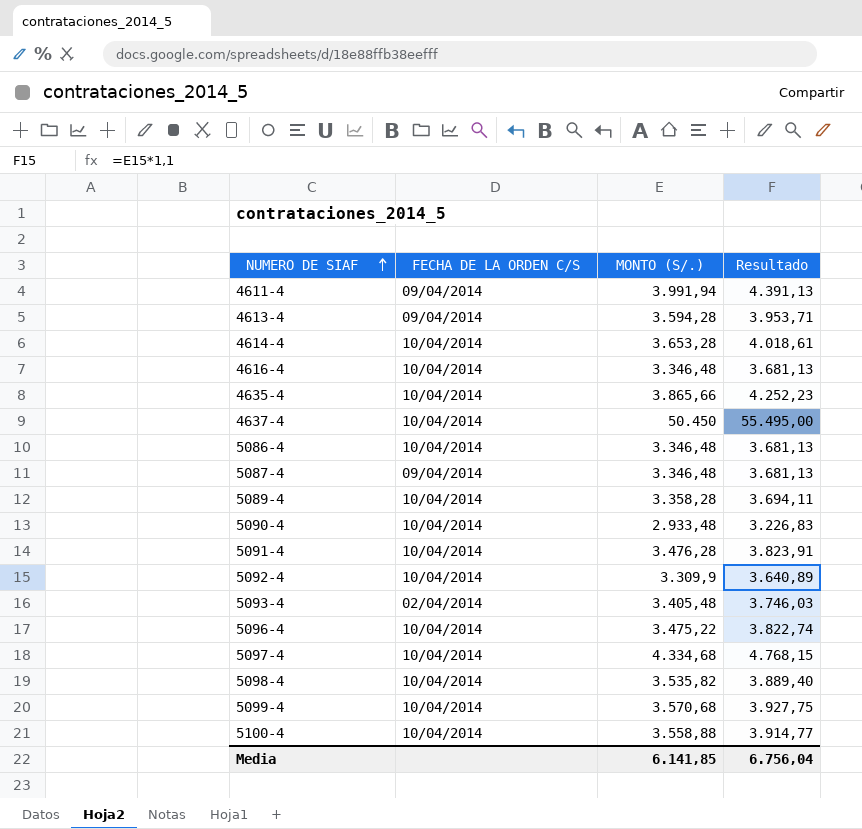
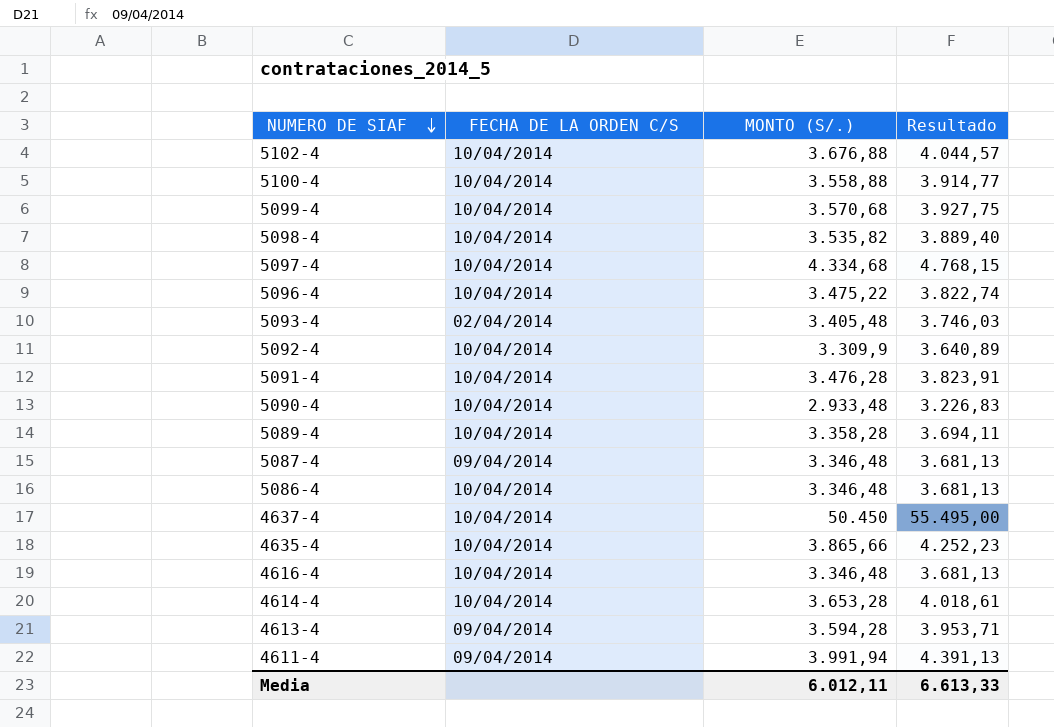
row order: NUMERO DE SIAF ascending -> NUMERO DE SIAF descending
row 5102-4: none -> 10/04/2014 | 3.676,88 | 4.044,57
Media | MONTO (S/.): 6.141,85 -> 6.012,11
Media | Resultado: 6.756,04 -> 6.613,33

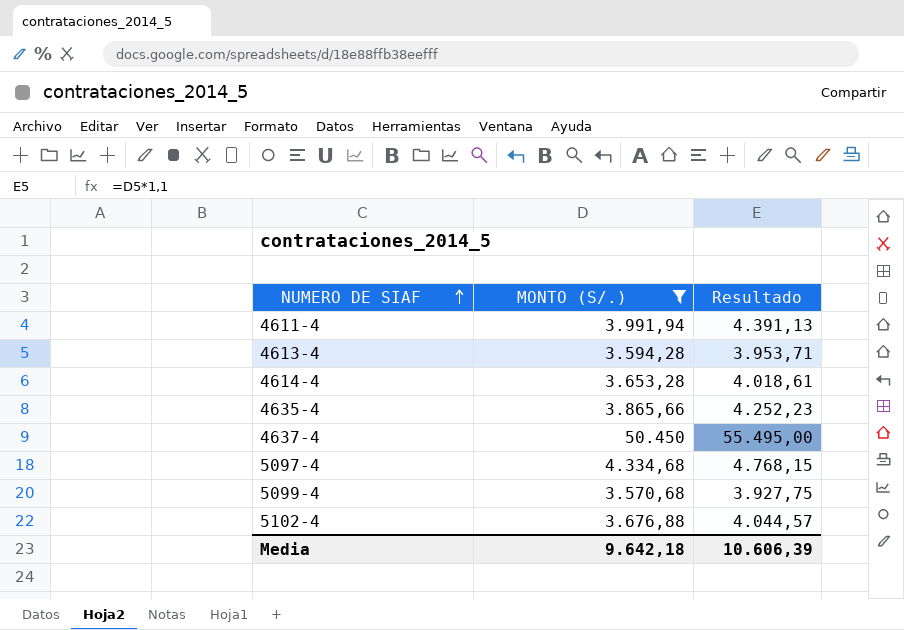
filter: none -> MONTO (S/.) >= 3.570,68
row order: NUMERO DE SIAF descending -> NUMERO DE SIAF ascending
column FECHA DE LA ORDEN C/S | position: 2 -> none
Media | MONTO (S/.): 6.012,11 -> 9.642,18
Media | Resultado: 6.613,33 -> 10.606,39

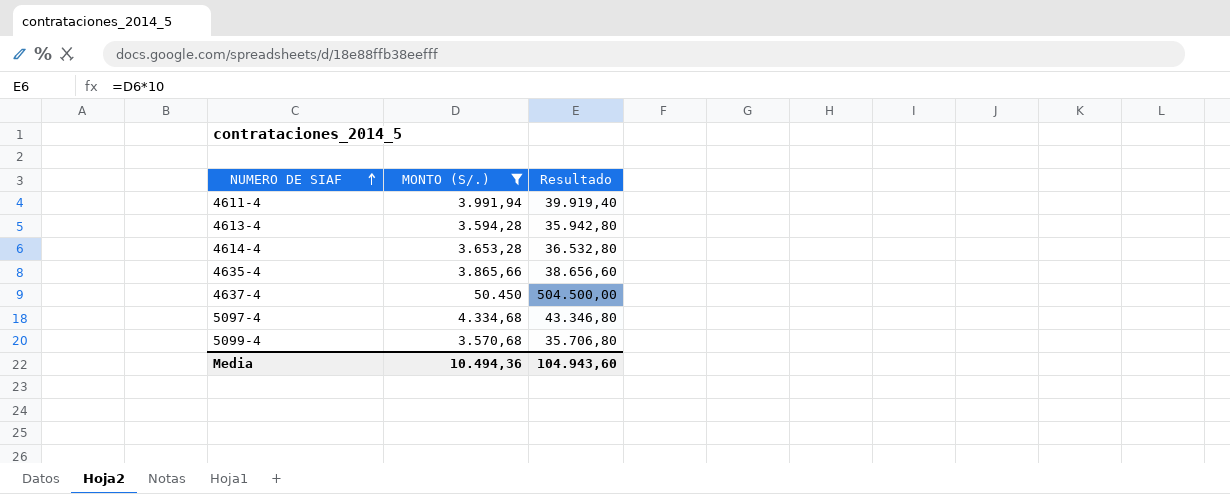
column Resultado | formula: [MONTO (S/.)] * 1,1 -> [MONTO (S/.)] * 10
row 5102-4: 3.676,88 | 4.044,57 -> none
Media | MONTO (S/.): 9.642,18 -> 10.494,36
Media | Resultado: 10.606,39 -> 104.943,60

